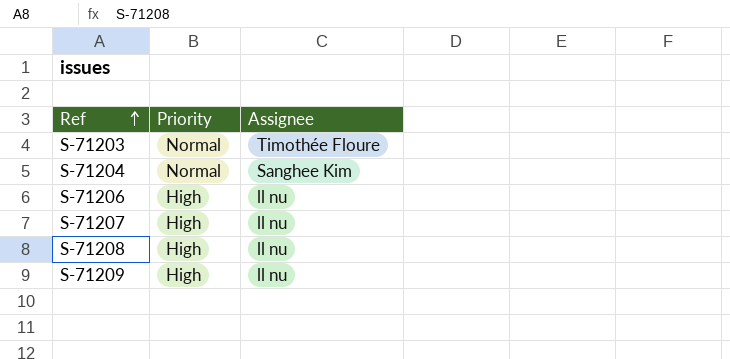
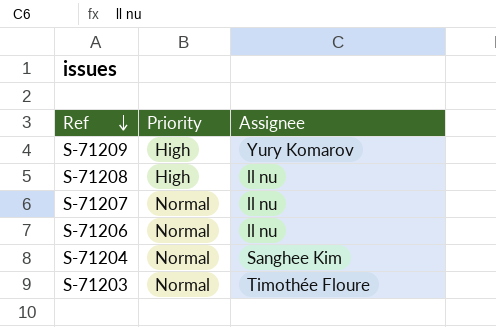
row order: Ref ascending -> Ref descending
S-71209 | Assignee: ll nu -> Yury Komarov
S-71207 | Priority: High -> Normal
S-71206 | Priority: High -> Normal

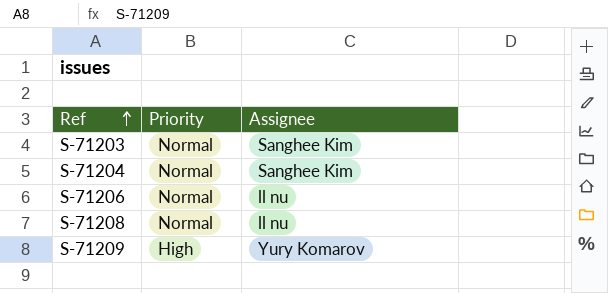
row order: Ref descending -> Ref ascending
row S-71207: Normal | ll nu -> none
S-71203 | Assignee: Timothée Floure -> Sanghee Kim
S-71208 | Priority: High -> Normal

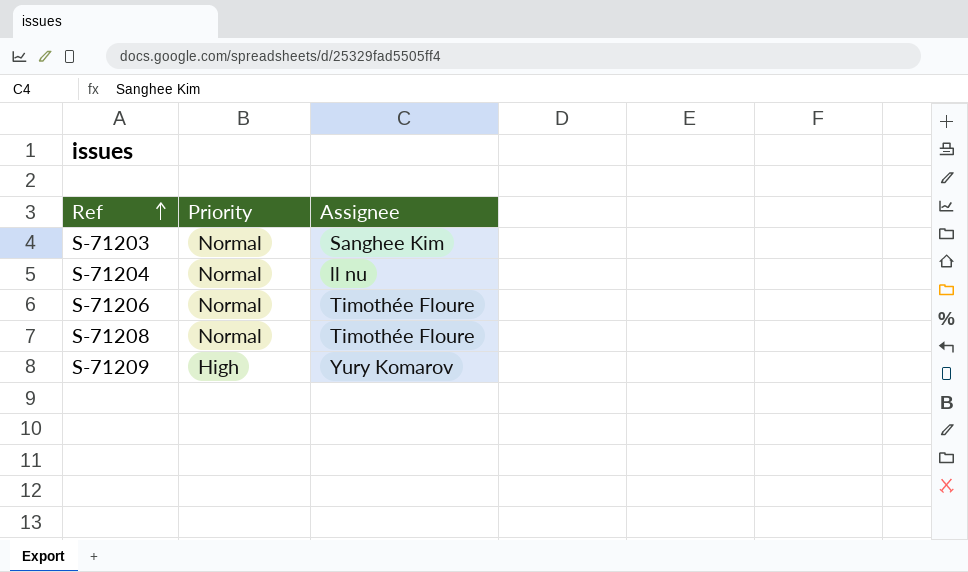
S-71204 | Assignee: Sanghee Kim -> ll nu
S-71206 | Assignee: ll nu -> Timothée Floure
S-71208 | Assignee: ll nu -> Timothée Floure

